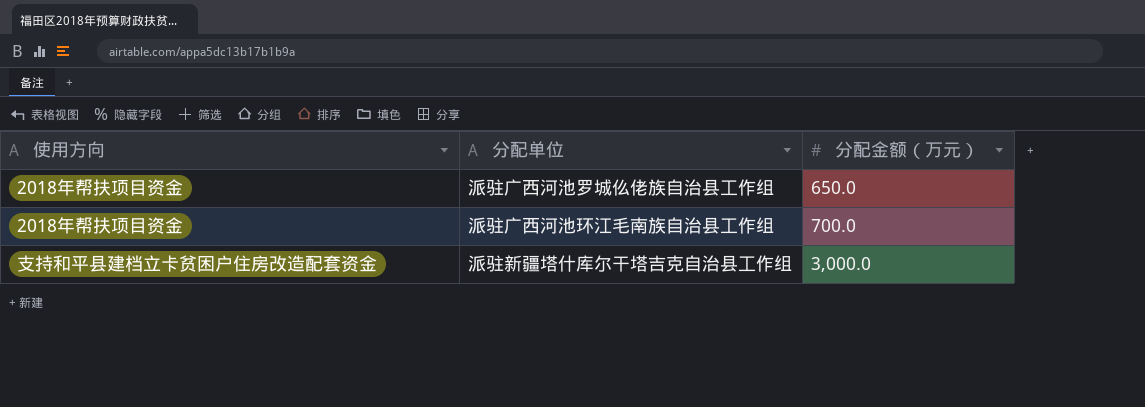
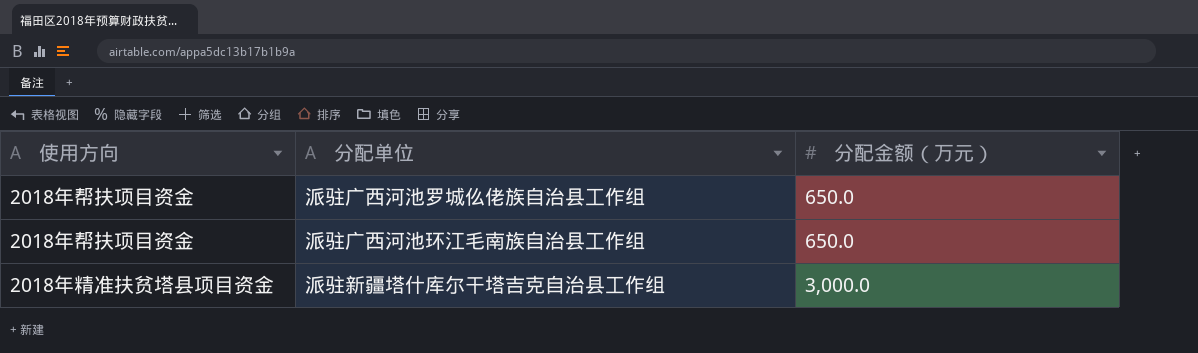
派驻广西河池环江毛南族自治县工作组 | 分配金额（万元）: 700.0 -> 650.0
派驻新疆塔什库尔干塔吉克自治县工作组 | 使用方向: 支持和平县建档立卡贫困户住房改造配套资金 -> 2018年精准扶贫塔县项目资金

